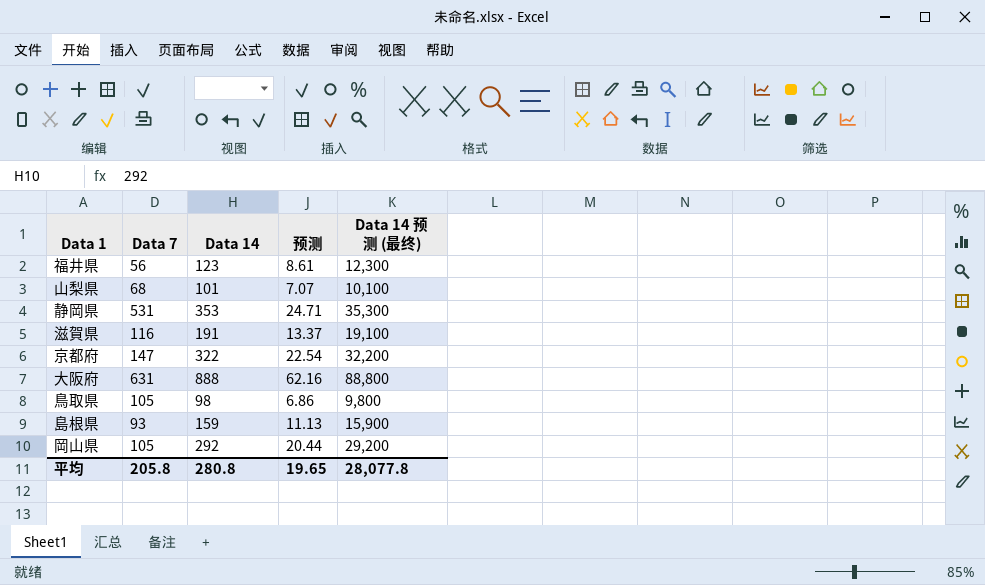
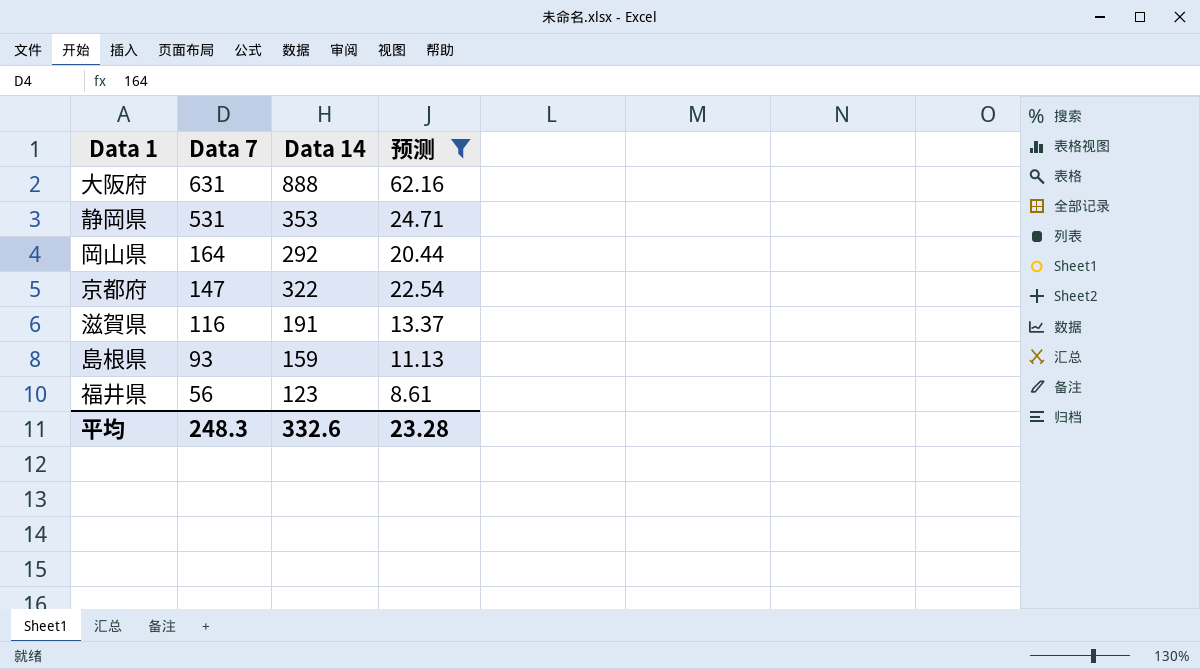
filter: none -> 预测 >= 8.61
row order: none -> Data 7 descending
column Data 14 预测 (最终) | formula: [Data 14] * 100 -> none
岡山県 | Data 7: 105 -> 164
平均 | Data 7: 205.8 -> 248.3
平均 | Data 14: 280.8 -> 332.6
平均 | 预测: 19.65 -> 23.28

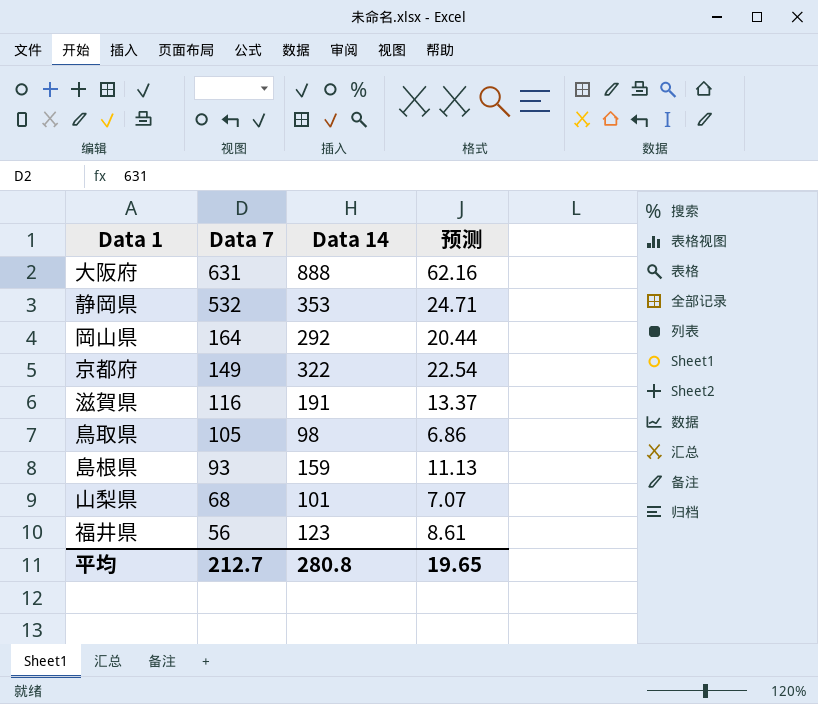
filter: 预测 >= 8.61 -> none
静岡県 | Data 7: 531 -> 532
京都府 | Data 7: 147 -> 149
平均 | Data 7: 248.3 -> 212.7
平均 | Data 14: 332.6 -> 280.8
平均 | 预测: 23.28 -> 19.65

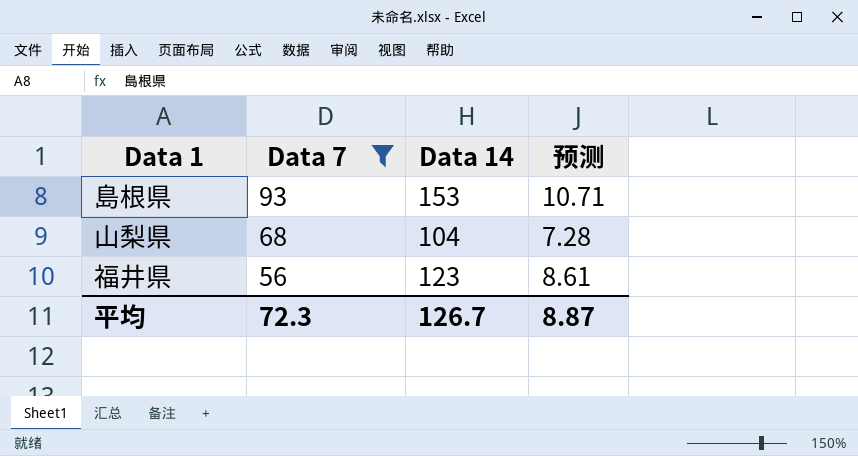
filter: none -> Data 7 <= 93
島根県 | Data 14: 159 -> 153
島根県 | 预测: 11.13 -> 10.71
山梨県 | Data 14: 101 -> 104
山梨県 | 预测: 7.07 -> 7.28
平均 | Data 7: 212.7 -> 72.3
平均 | Data 14: 280.8 -> 126.7
平均 | 预测: 19.65 -> 8.87

